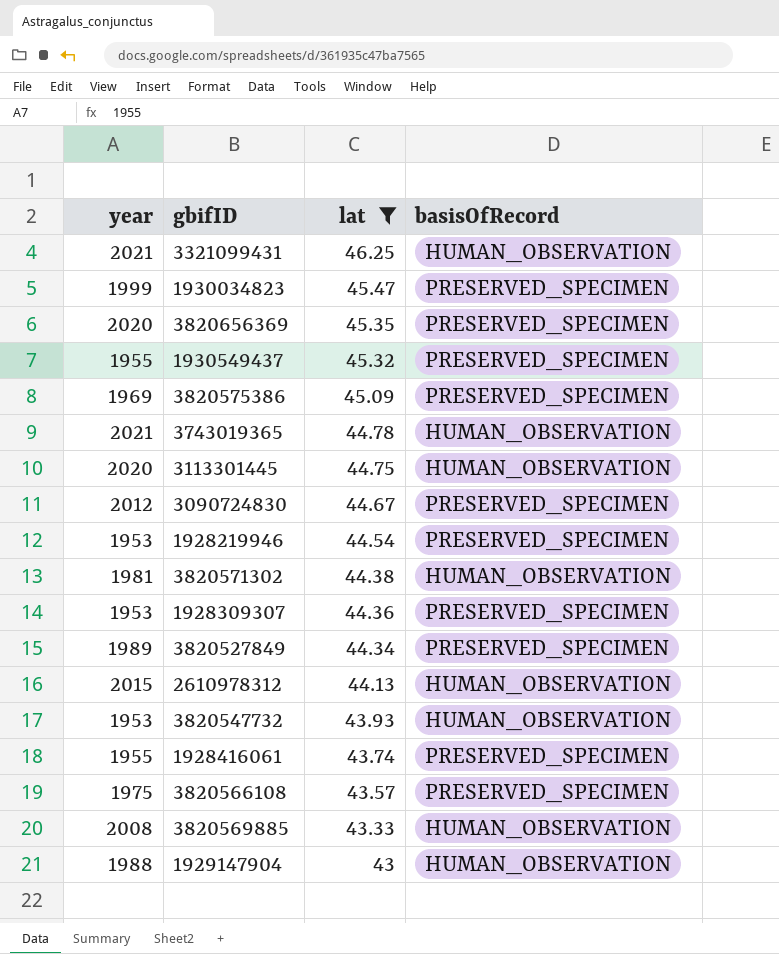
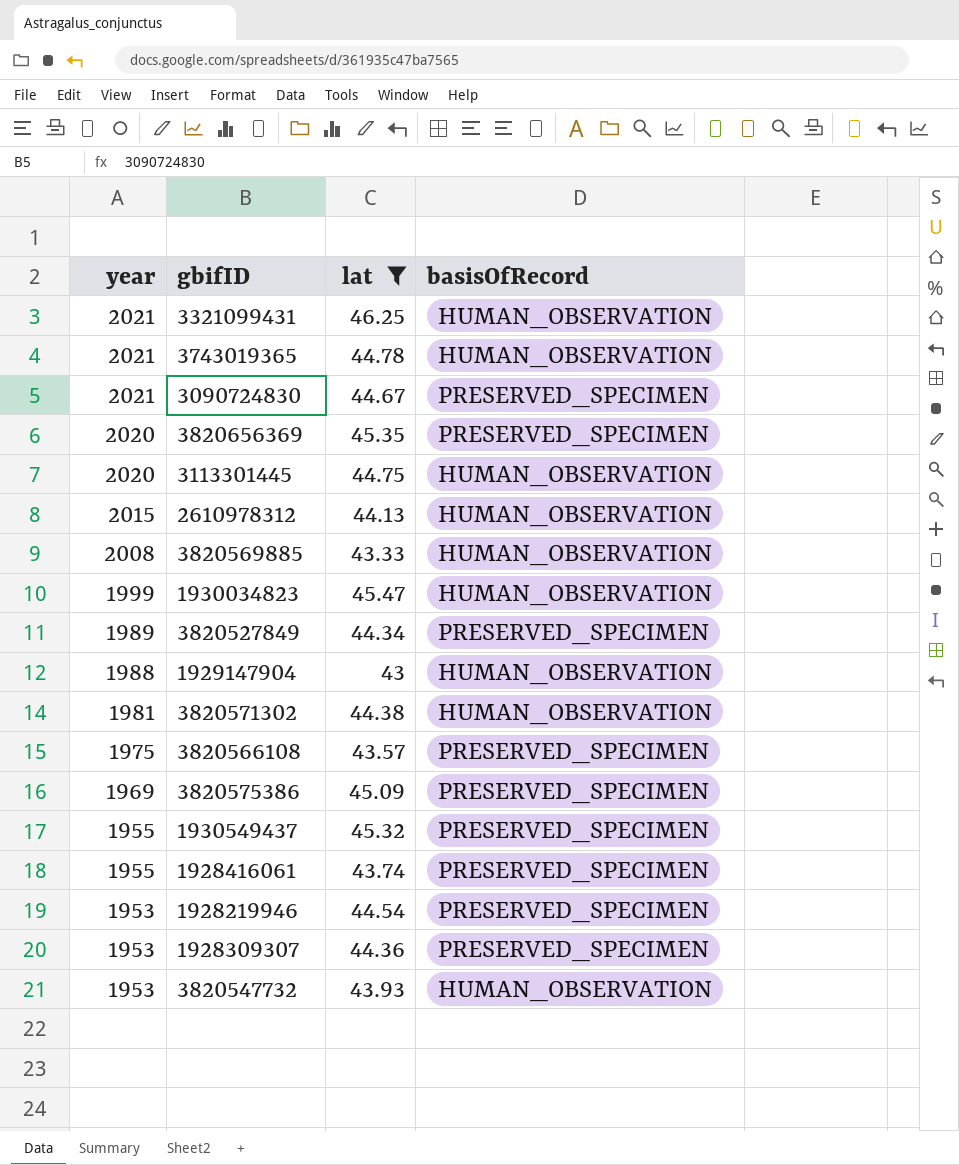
row order: lat descending -> year descending
3090724830 | year: 2012 -> 2021
1930034823 | basisOfRecord: PRESERVED_SPECIMEN -> HUMAN_OBSERVATION

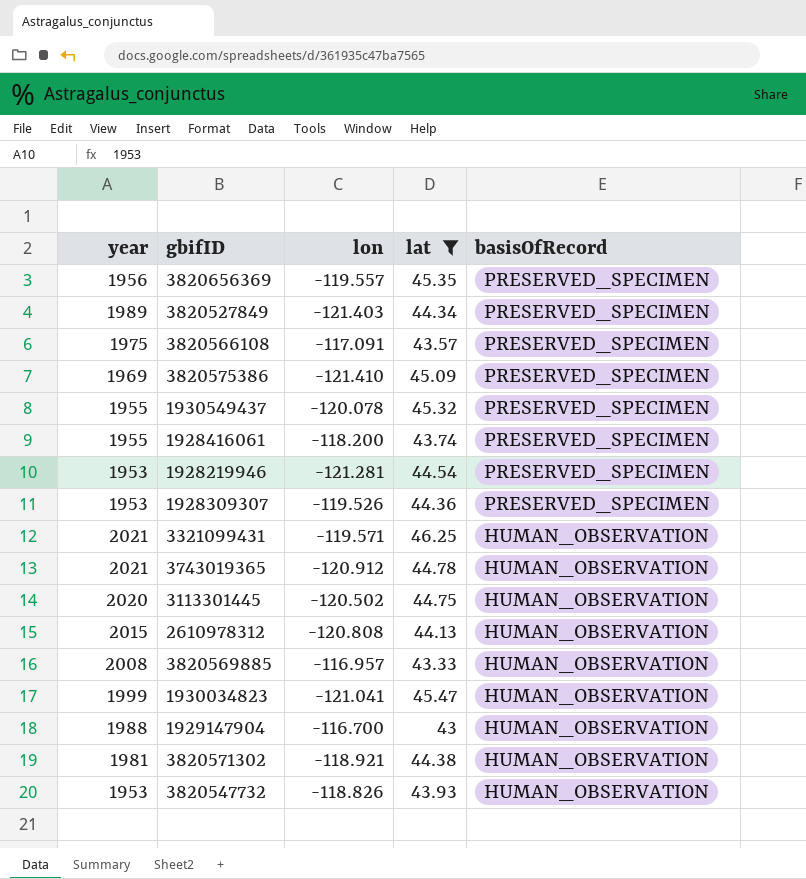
row order: year descending -> basisOfRecord descending
column lon | position: none -> 3
row 3090724830: 2021 | 44.67 | PRESERVED_SPECIMEN -> none
3820656369 | year: 2020 -> 1956

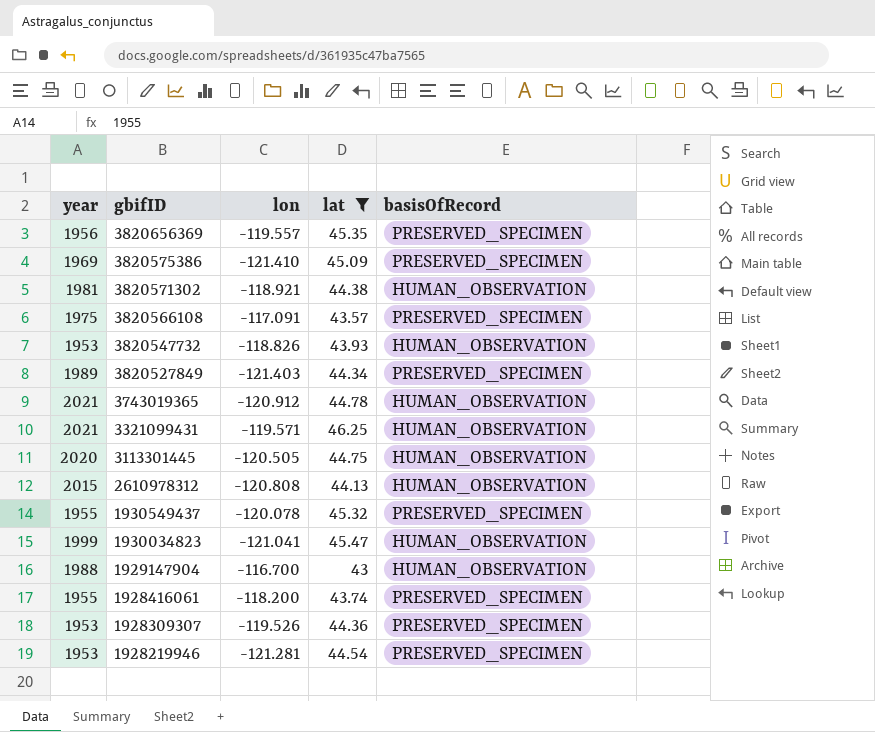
row order: basisOfRecord descending -> gbifID descending
row 3820569885: 2008 | -116.957 | 43.33 | HUMAN_OBSERVATION -> none
3113301445 | lon: -120.502 -> -120.505

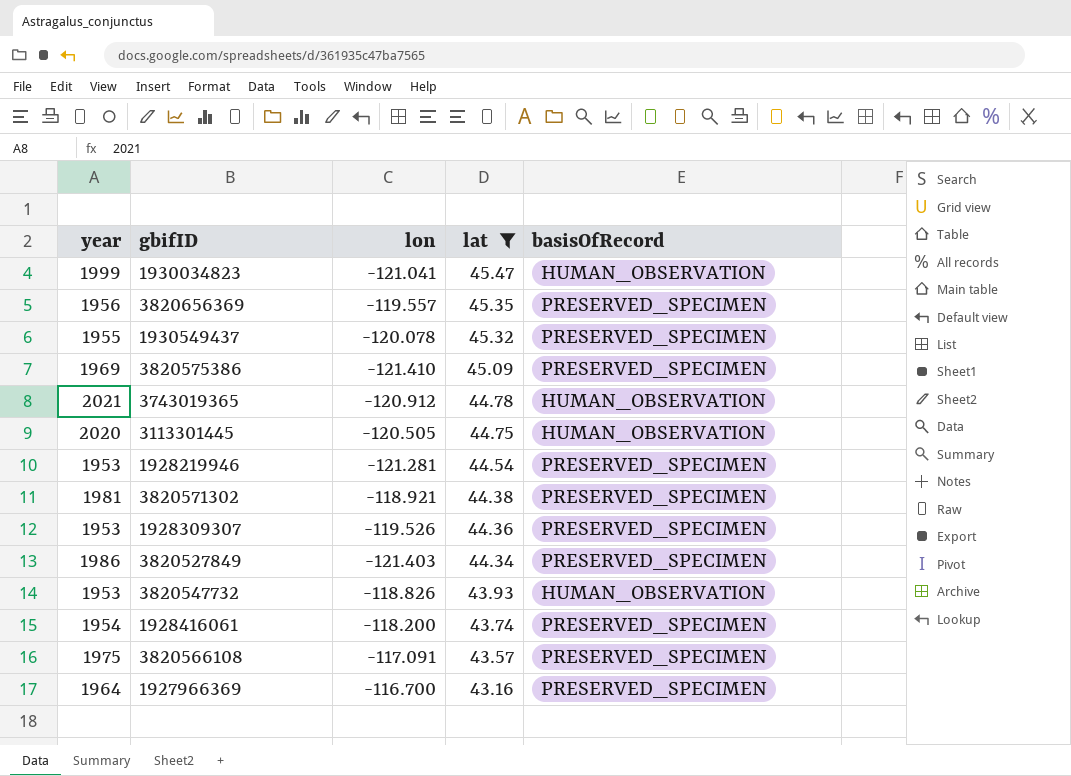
row order: gbifID descending -> lat descending
row 3321099431: 2021 | -119.571 | 46.25 | HUMAN_OBSERVATION -> none
row 2610978312: 2015 | -120.808 | 44.13 | HUMAN_OBSERVATION -> none
row 1929147904: 1988 | -116.700 | 43 | HUMAN_OBSERVATION -> none
3820571302 | basisOfRecord: HUMAN_OBSERVATION -> PRESERVED_SPECIMEN
3820527849 | year: 1989 -> 1986
1928416061 | year: 1955 -> 1954
row 1927966369: none -> 1964 | -116.700 | 43.16 | PRESERVED_SPECIMEN

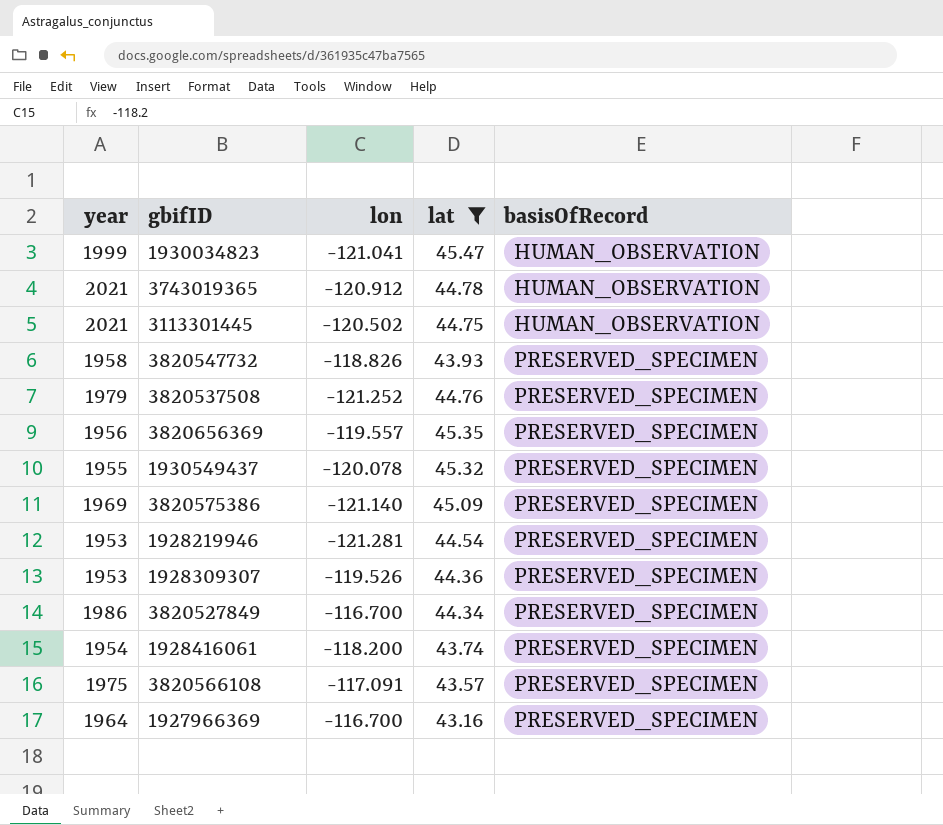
row order: lat descending -> basisOfRecord ascending
row 3820571302: 1981 | -118.921 | 44.38 | PRESERVED_SPECIMEN -> none
3113301445 | year: 2020 -> 2021
3113301445 | lon: -120.505 -> -120.502
3820547732 | year: 1953 -> 1958
3820547732 | basisOfRecord: HUMAN_OBSERVATION -> PRESERVED_SPECIMEN
row 3820537508: none -> 1979 | -121.252 | 44.76 | PRESERVED_SPECIMEN
3820575386 | lon: -121.410 -> -121.140
3820527849 | lon: -121.403 -> -116.700

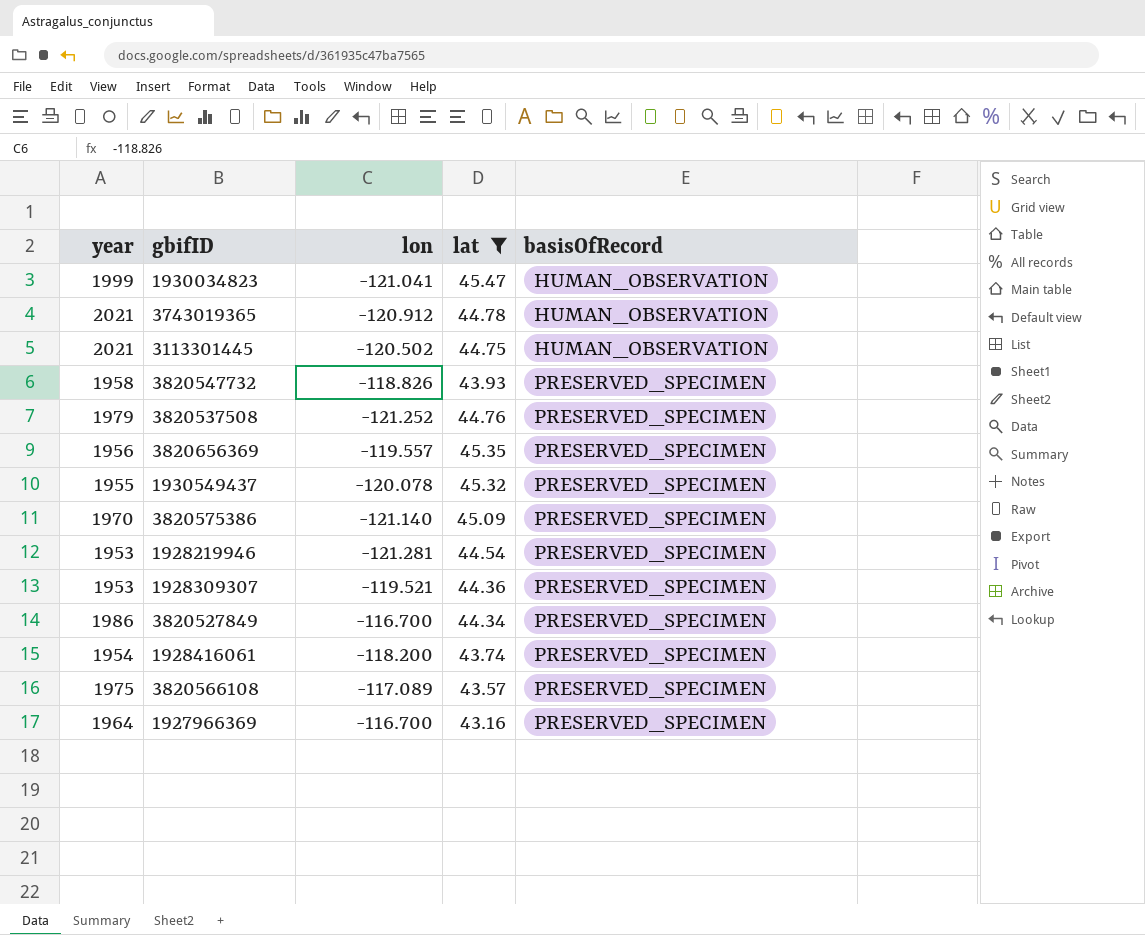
3820575386 | year: 1969 -> 1970
1928309307 | lon: -119.526 -> -119.521
3820566108 | lon: -117.091 -> -117.089

